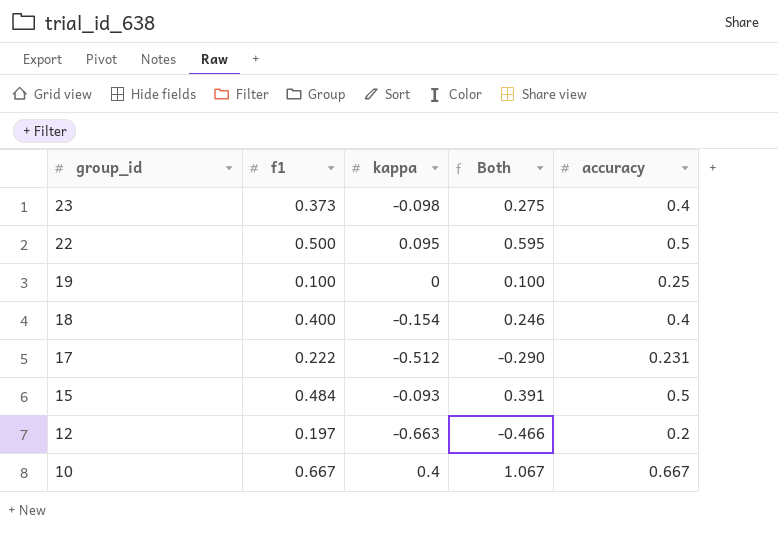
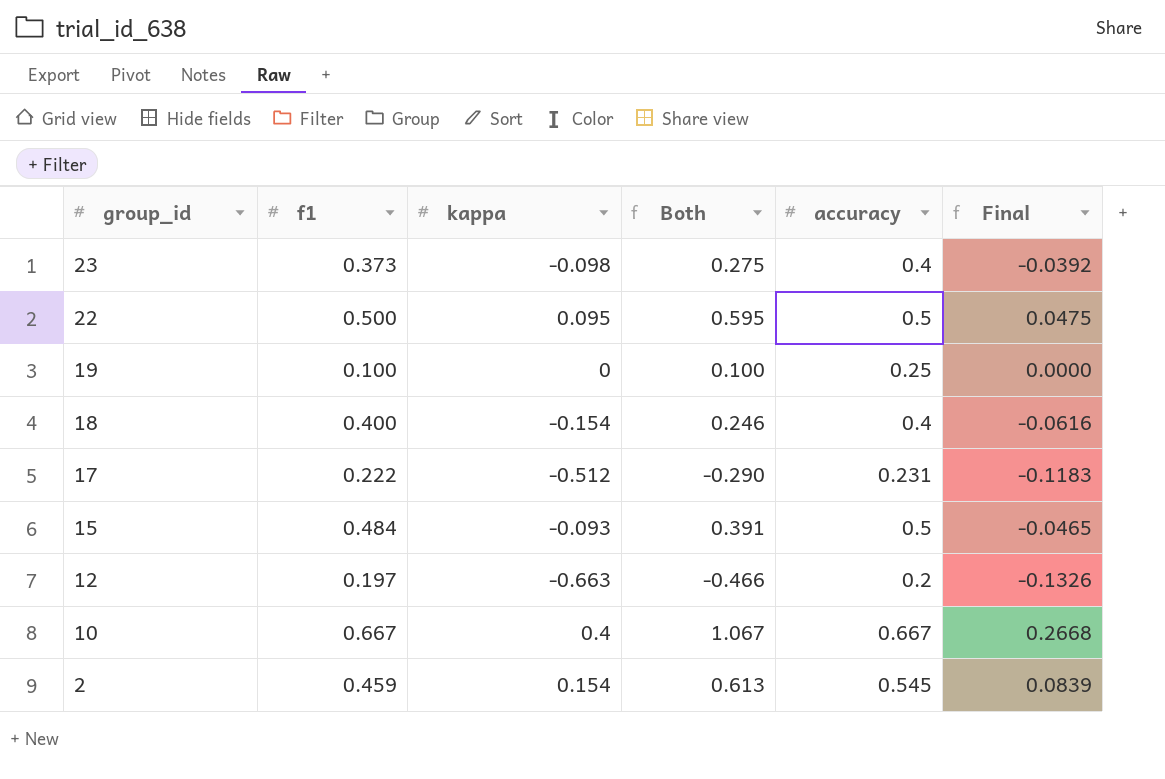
column Final | formula: none -> [kappa] * [accuracy]
row 2: none -> 0.459 | 0.154 | 0.613 | 0.545 | 0.0839

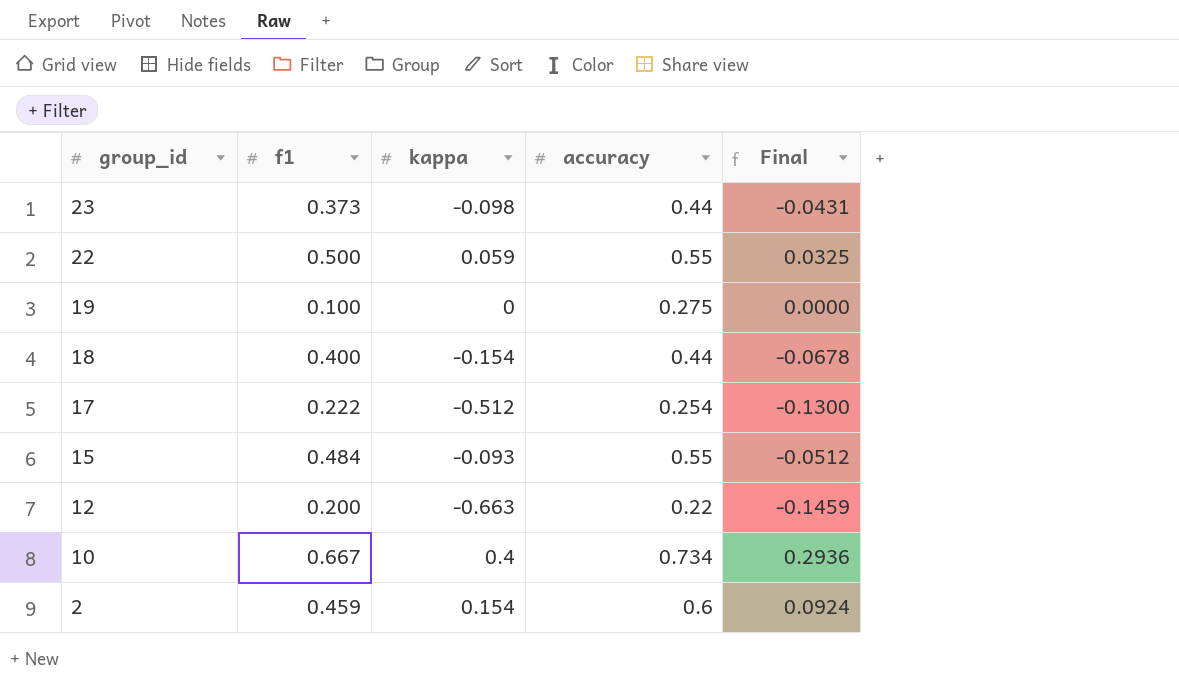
column Both | formula: [f1] + [kappa] -> none
23 | accuracy: 0.4 -> 0.44
23 | Final: -0.0392 -> -0.0431
22 | kappa: 0.095 -> 0.059
22 | accuracy: 0.5 -> 0.55
22 | Final: 0.0475 -> 0.0325
19 | accuracy: 0.25 -> 0.275
18 | accuracy: 0.4 -> 0.44
18 | Final: -0.0616 -> -0.0678
17 | accuracy: 0.231 -> 0.254
17 | Final: -0.1183 -> -0.1300
15 | accuracy: 0.5 -> 0.55
15 | Final: -0.0465 -> -0.0512
12 | f1: 0.197 -> 0.200
12 | accuracy: 0.2 -> 0.22
12 | Final: -0.1326 -> -0.1459
10 | accuracy: 0.667 -> 0.734
10 | Final: 0.2668 -> 0.2936
2 | accuracy: 0.545 -> 0.6
2 | Final: 0.0839 -> 0.0924

